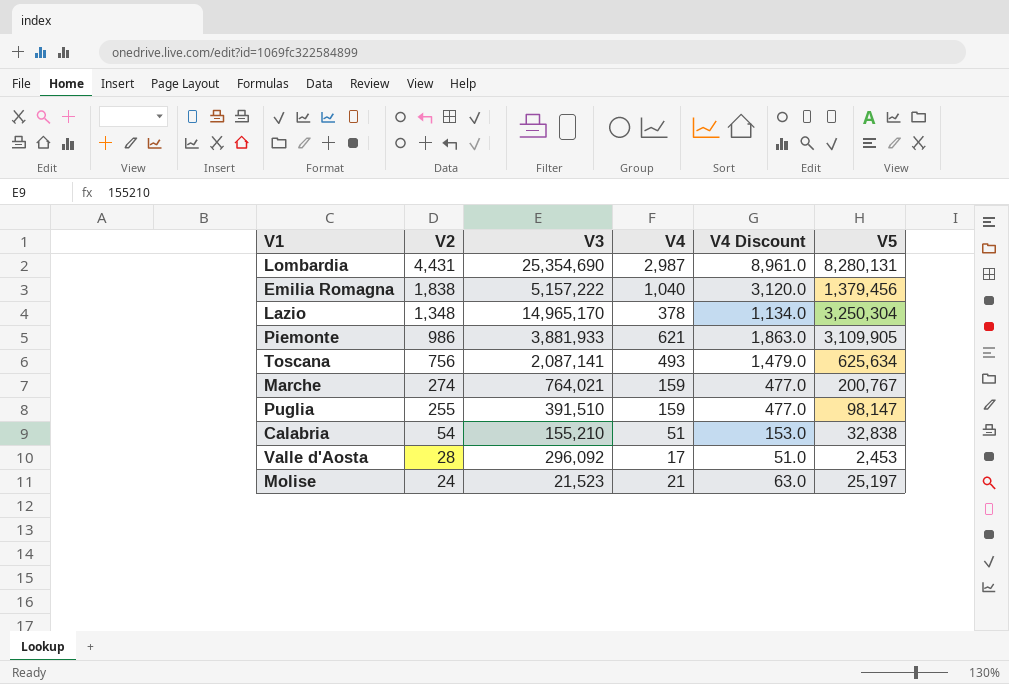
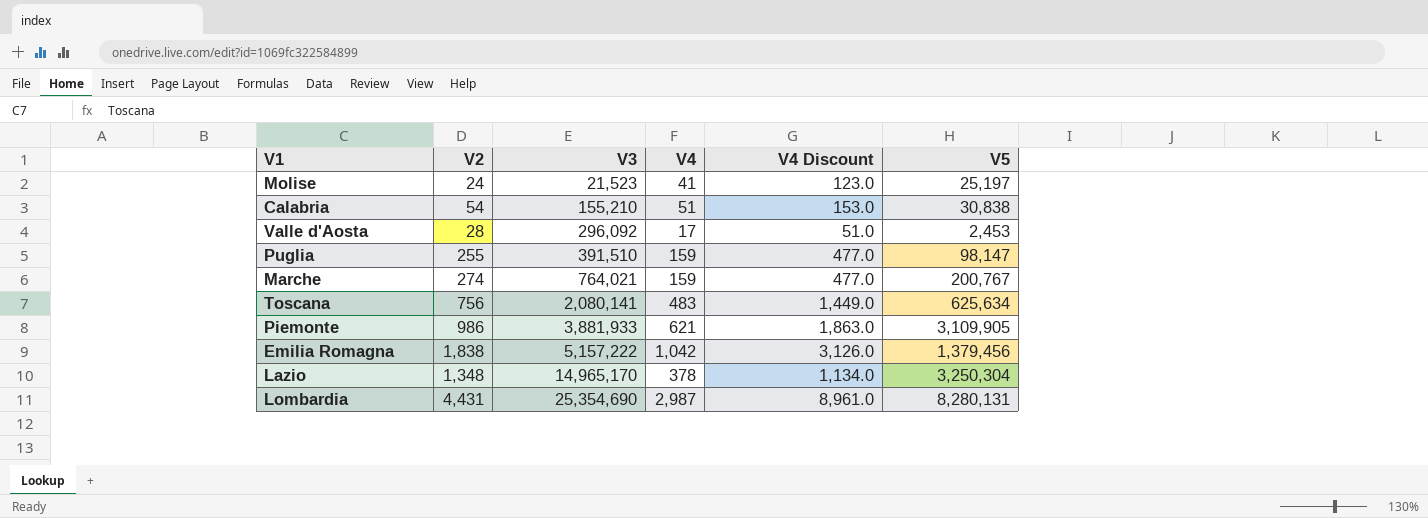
row order: V2 descending -> V3 ascending
Molise | V4: 21 -> 41
Molise | V4 Discount: 63.0 -> 123.0
Calabria | V5: 32,838 -> 30,838
Toscana | V3: 2,087,141 -> 2,080,141
Toscana | V4: 493 -> 483
Toscana | V4 Discount: 1,479.0 -> 1,449.0
Emilia Romagna | V4: 1,040 -> 1,042
Emilia Romagna | V4 Discount: 3,120.0 -> 3,126.0

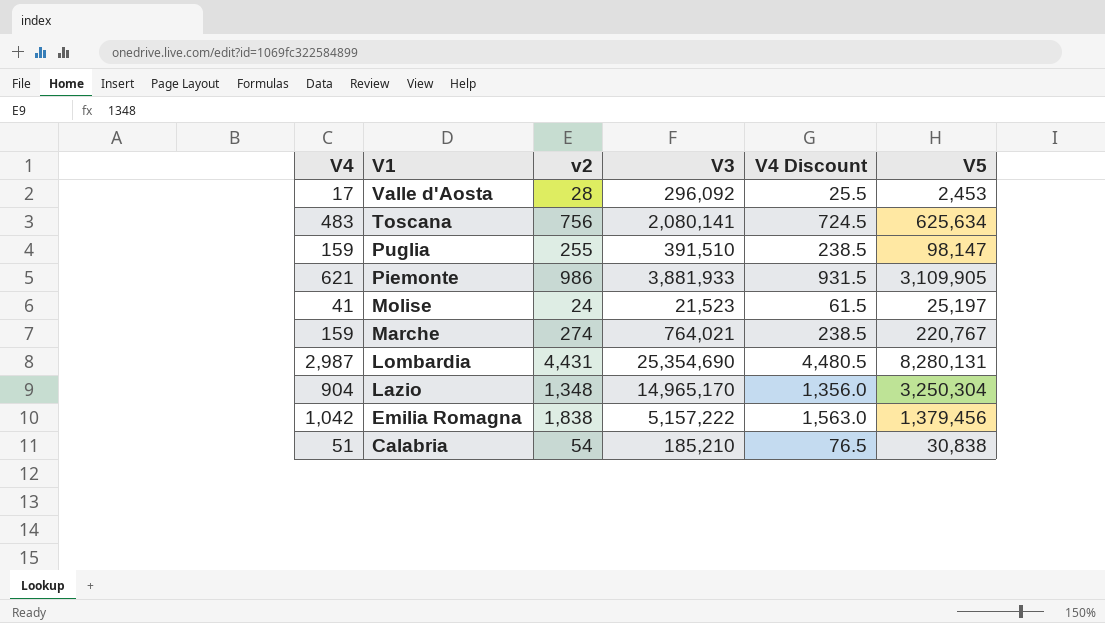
row order: V3 ascending -> V1 descending
column V4 | position: 4 -> 1
column name: V2 -> v2
column V4 Discount | formula: [V4] * 3 -> [V4] * 1.5
Marche | V5: 200,767 -> 220,767
Lazio | V4: 378 -> 904
Calabria | V3: 155,210 -> 185,210

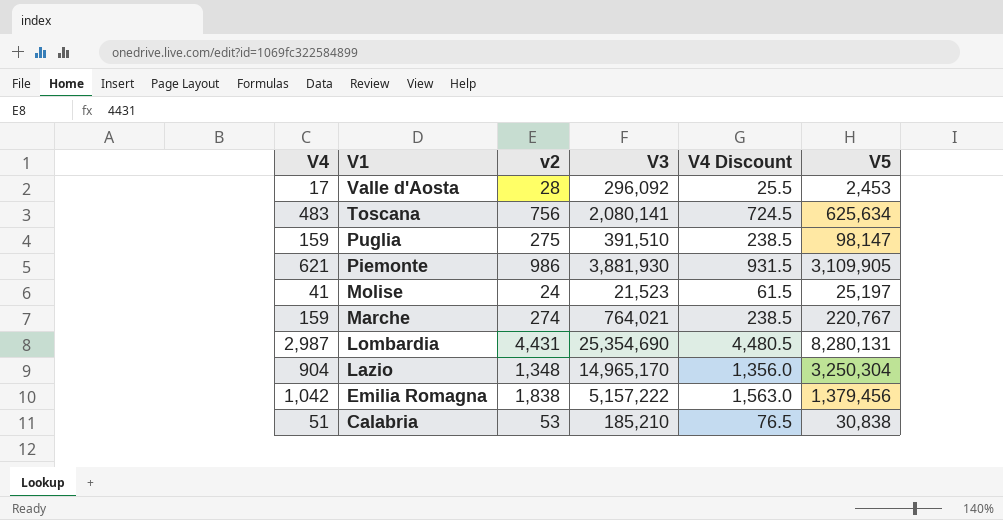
Puglia | v2: 255 -> 275
Piemonte | V3: 3,881,933 -> 3,881,930
Calabria | v2: 54 -> 53

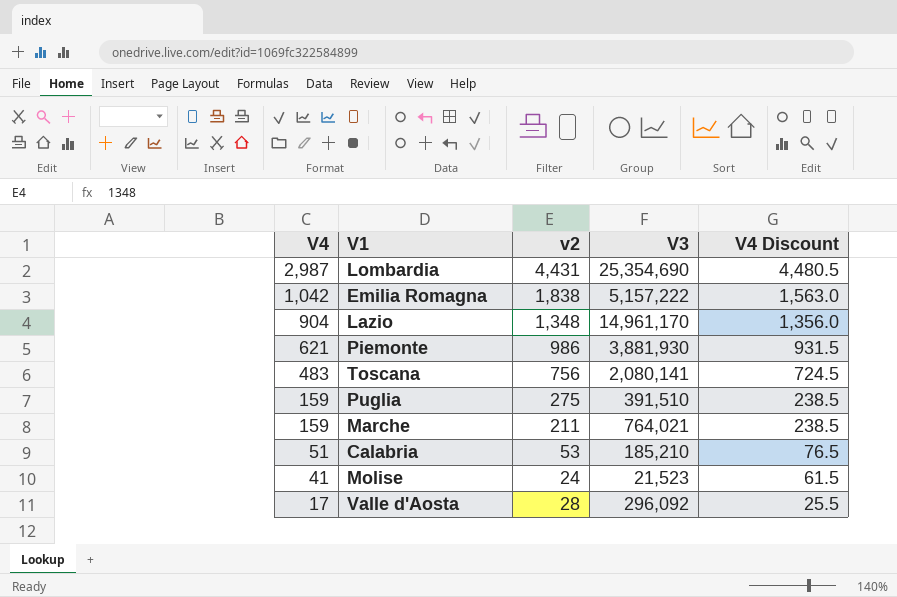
row order: V1 descending -> V4 descending
column V5 | position: 6 -> none
Lazio | V3: 14,965,170 -> 14,961,170
Marche | v2: 274 -> 211

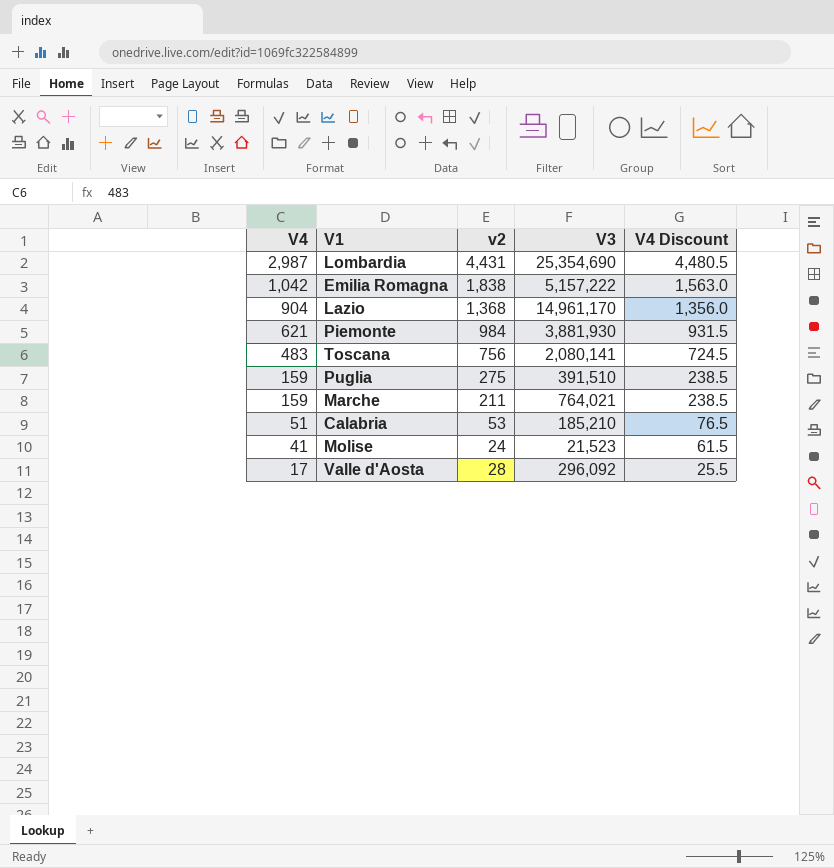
Lazio | v2: 1,348 -> 1,368
Piemonte | v2: 986 -> 984

